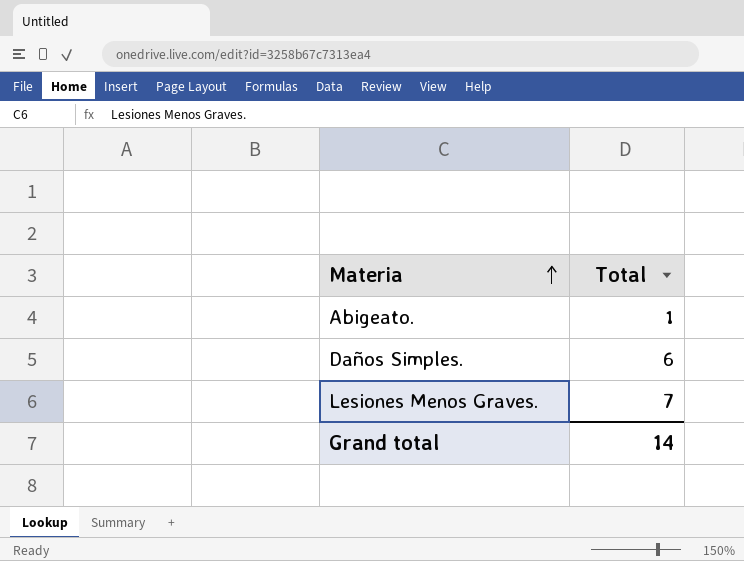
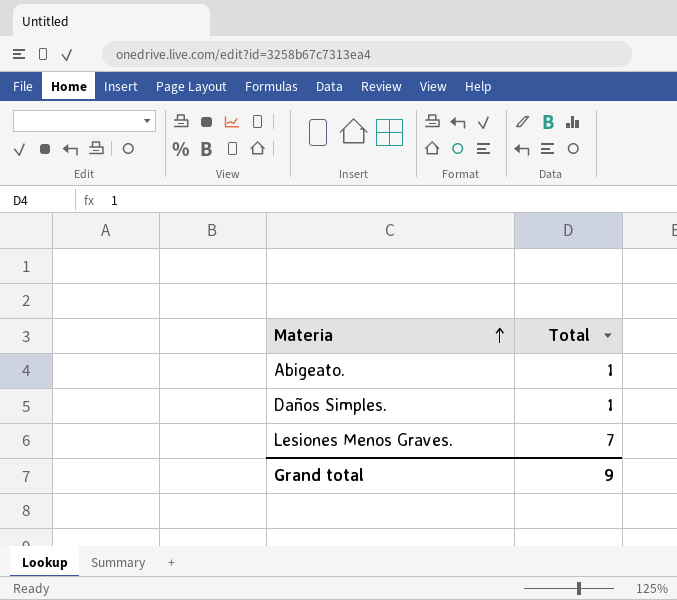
Daños Simples. | Total: 6 -> 1
Grand total | Total: 14 -> 9

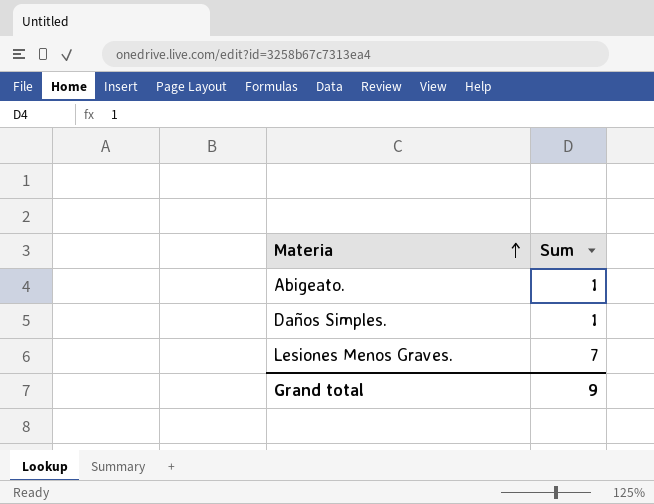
column name: Total -> Sum

